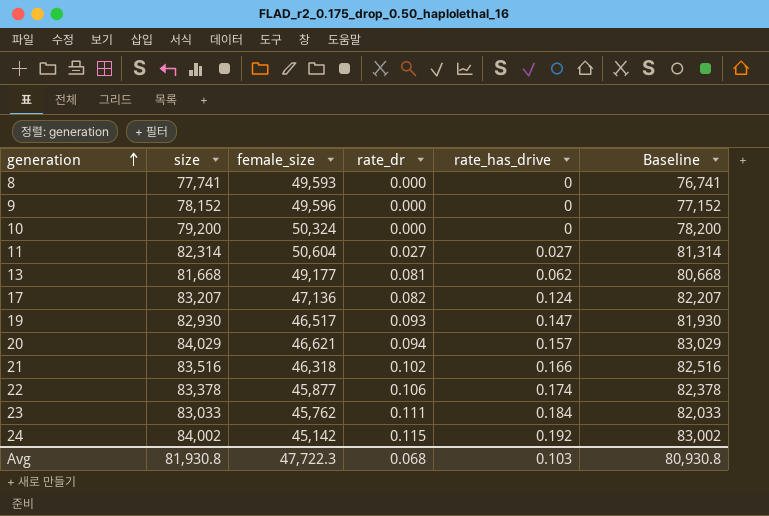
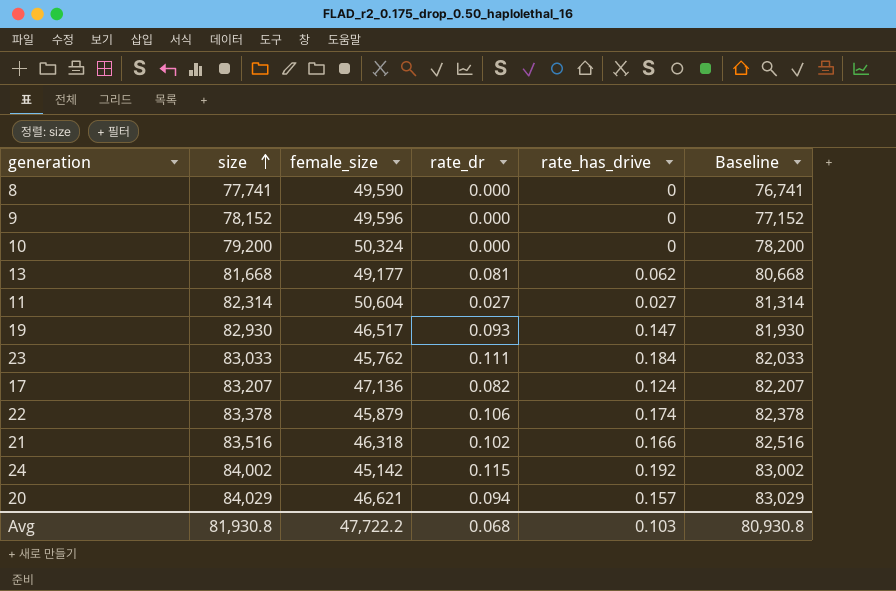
row order: generation ascending -> size ascending
8 | female_size: 49,593 -> 49,590
22 | female_size: 45,877 -> 45,879
Avg | female_size: 47,722.3 -> 47,722.2

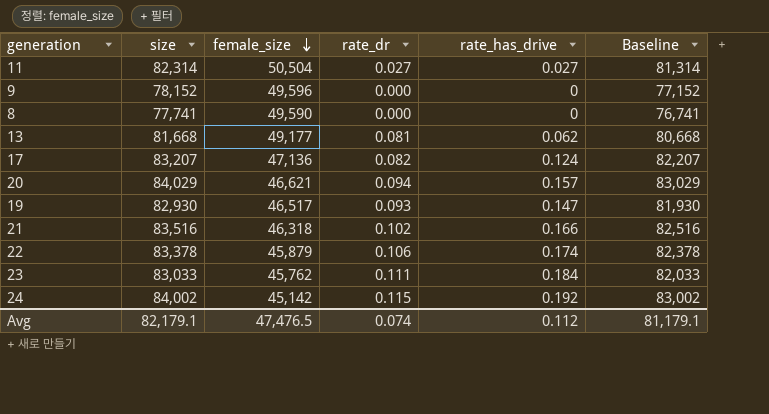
row order: size ascending -> female_size descending
row 10: 79,200 | 50,324 | 0.000 | 0 | 78,200 -> none
11 | female_size: 50,604 -> 50,504
Avg | size: 81,930.8 -> 82,179.1
Avg | female_size: 47,722.2 -> 47,476.5
Avg | rate_dr: 0.068 -> 0.074
Avg | rate_has_drive: 0.103 -> 0.112
Avg | Baseline: 80,930.8 -> 81,179.1

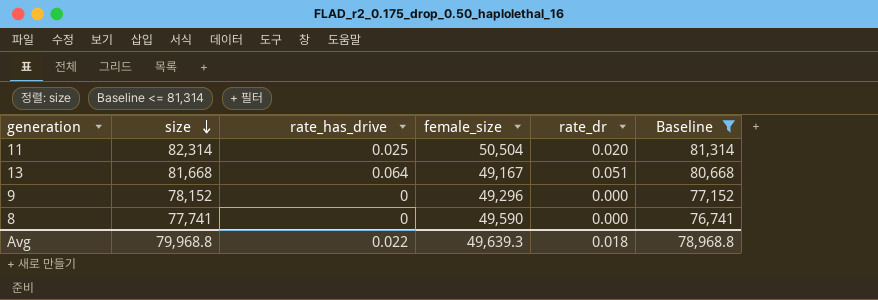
filter: none -> Baseline <= 81,314
row order: female_size descending -> size descending
column rate_has_drive | position: 5 -> 3
11 | rate_has_drive: 0.027 -> 0.025
11 | rate_dr: 0.027 -> 0.020
13 | rate_has_drive: 0.062 -> 0.064
13 | female_size: 49,177 -> 49,167
13 | rate_dr: 0.081 -> 0.051
9 | female_size: 49,596 -> 49,296
Avg | size: 82,179.1 -> 79,968.8
Avg | rate_has_drive: 0.112 -> 0.022
Avg | female_size: 47,476.5 -> 49,639.3
Avg | rate_dr: 0.074 -> 0.018
Avg | Baseline: 81,179.1 -> 78,968.8

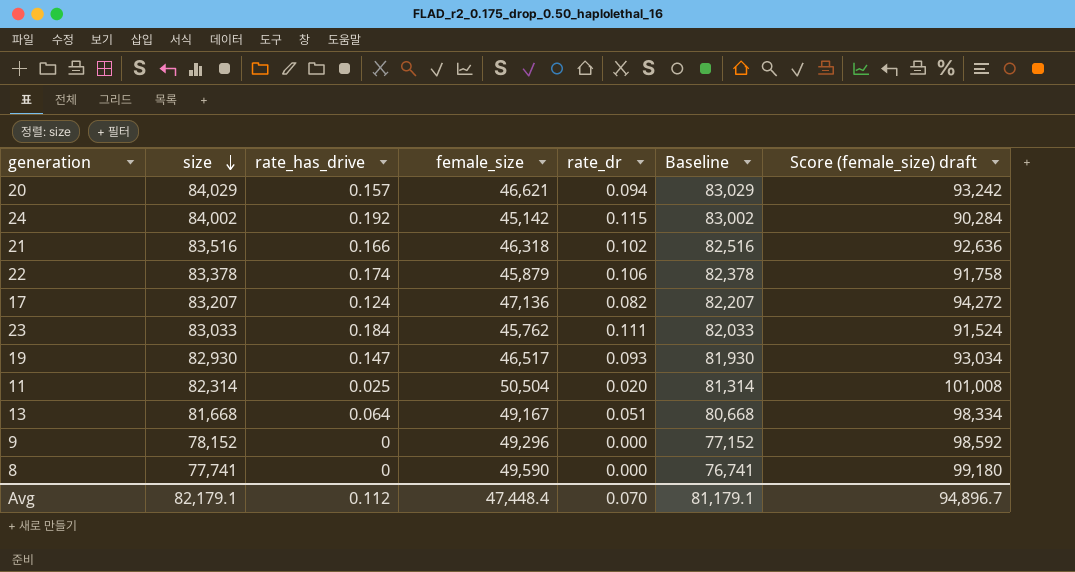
filter: Baseline <= 81,314 -> none
column Score (female_size) draft | formula: none -> [female_size] * 2
Avg | size: 79,968.8 -> 82,179.1
Avg | rate_has_drive: 0.022 -> 0.112
Avg | female_size: 49,639.3 -> 47,448.4
Avg | rate_dr: 0.018 -> 0.070
Avg | Baseline: 78,968.8 -> 81,179.1

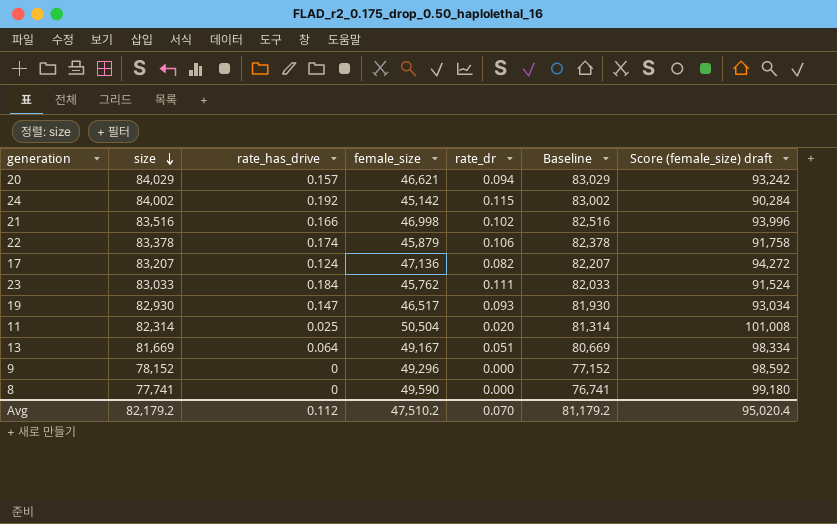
21 | female_size: 46,318 -> 46,998
21 | Score (female_size) draft: 92,636 -> 93,996
13 | size: 81,668 -> 81,669
13 | Baseline: 80,668 -> 80,669
Avg | size: 82,179.1 -> 82,179.2
Avg | female_size: 47,448.4 -> 47,510.2
Avg | Baseline: 81,179.1 -> 81,179.2
Avg | Score (female_size) draft: 94,896.7 -> 95,020.4

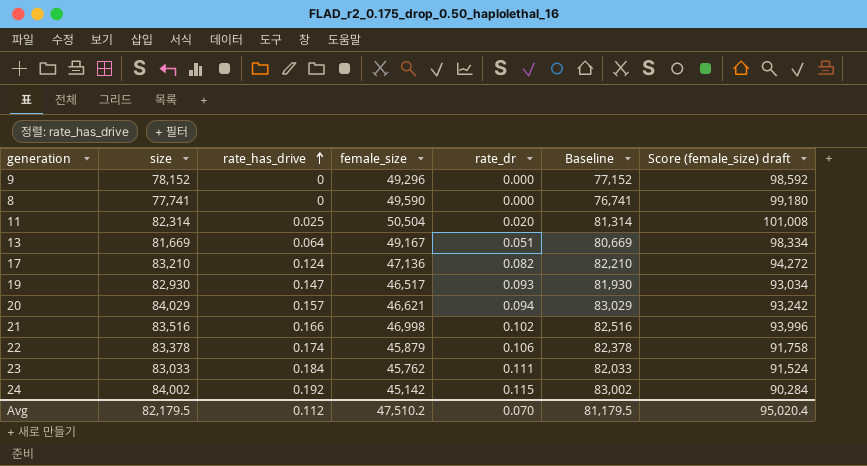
row order: size descending -> rate_has_drive ascending
17 | size: 83,207 -> 83,210
17 | Baseline: 82,207 -> 82,210
Avg | size: 82,179.2 -> 82,179.5
Avg | Baseline: 81,179.2 -> 81,179.5

